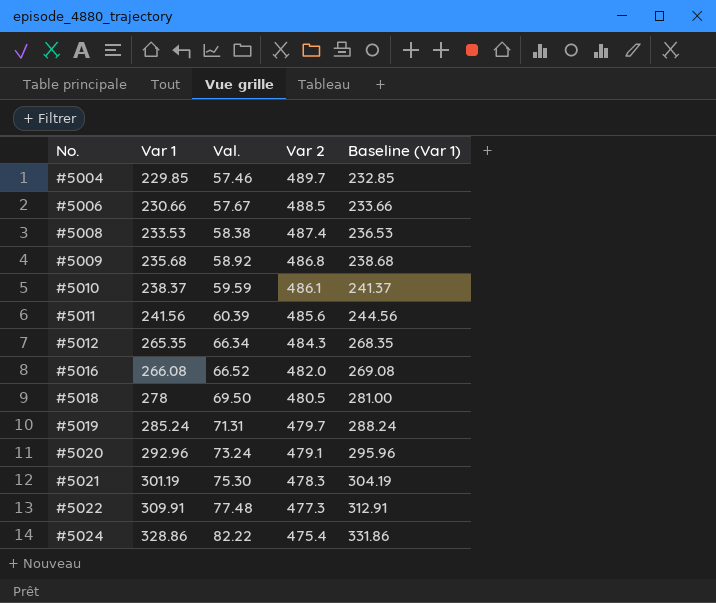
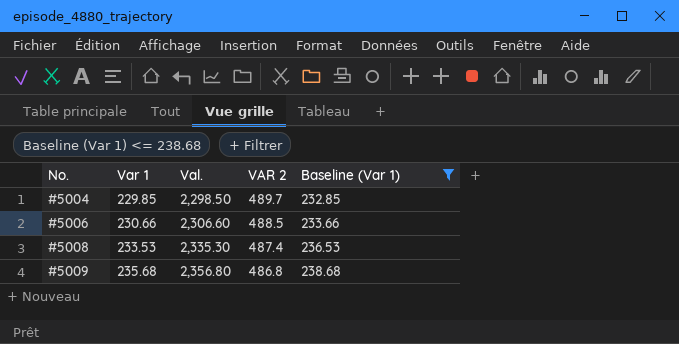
filter: none -> Baseline (Var 1) <= 238.68
column Val. | formula: [Var 1] * 0.25 -> [Var 1] * 10
column name: Var 2 -> VAR 2

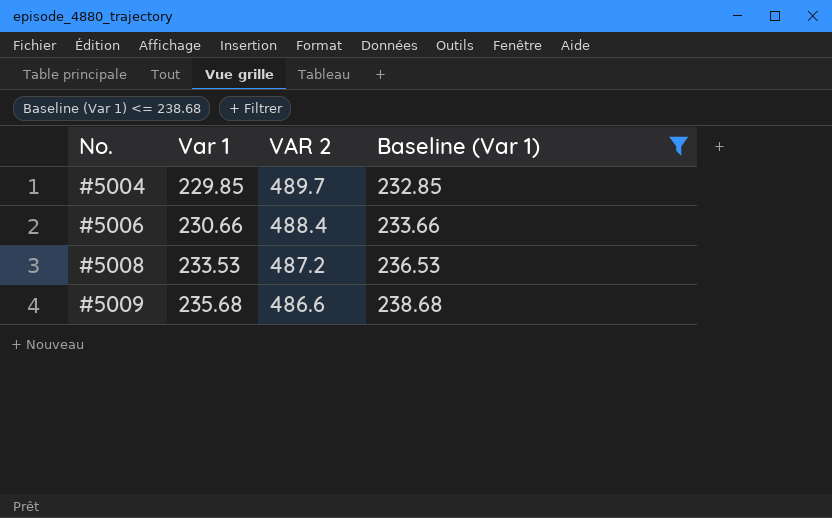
column Val. | formula: [Var 1] * 10 -> none
#5006 | VAR 2: 488.5 -> 488.4
#5008 | VAR 2: 487.4 -> 487.2
#5009 | VAR 2: 486.8 -> 486.6

